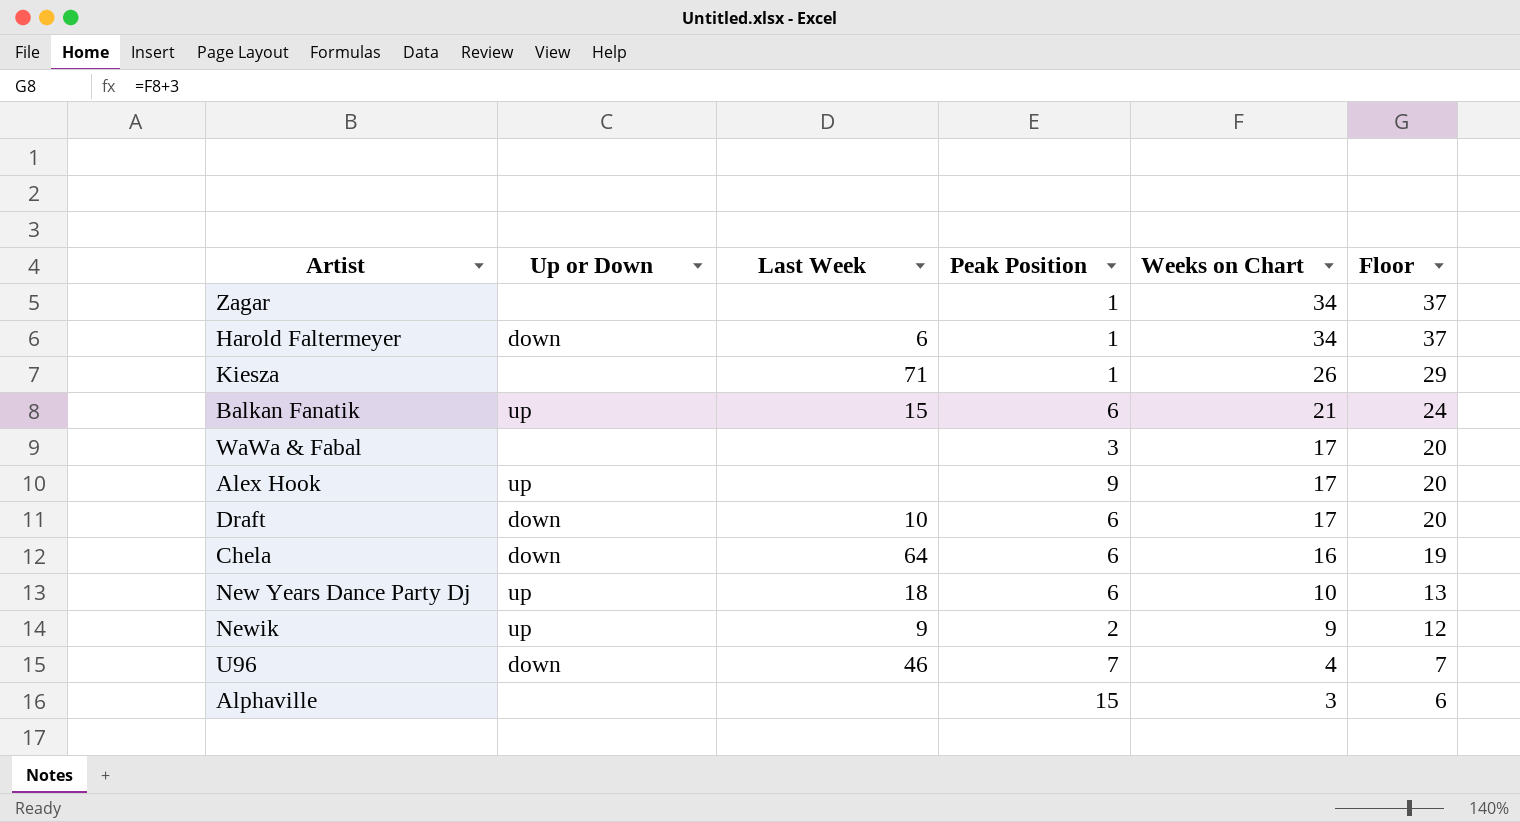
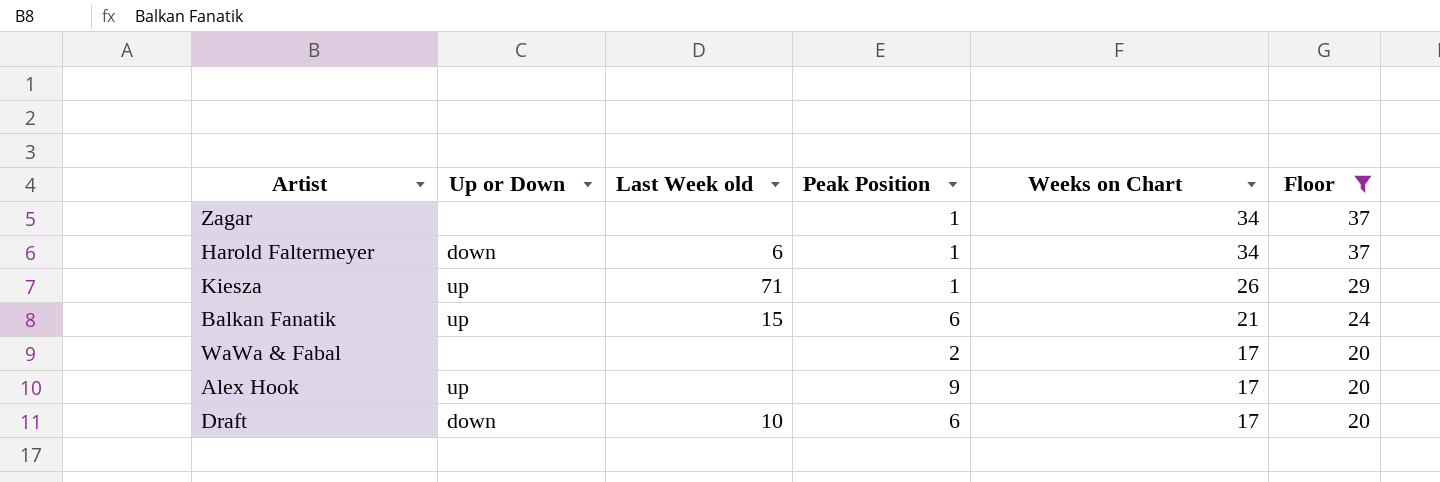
filter: none -> Floor >= 20
column name: Last Week -> Last Week old
Kiesza | Up or Down: none -> up
WaWa & Fabal | Peak Position: 3 -> 2

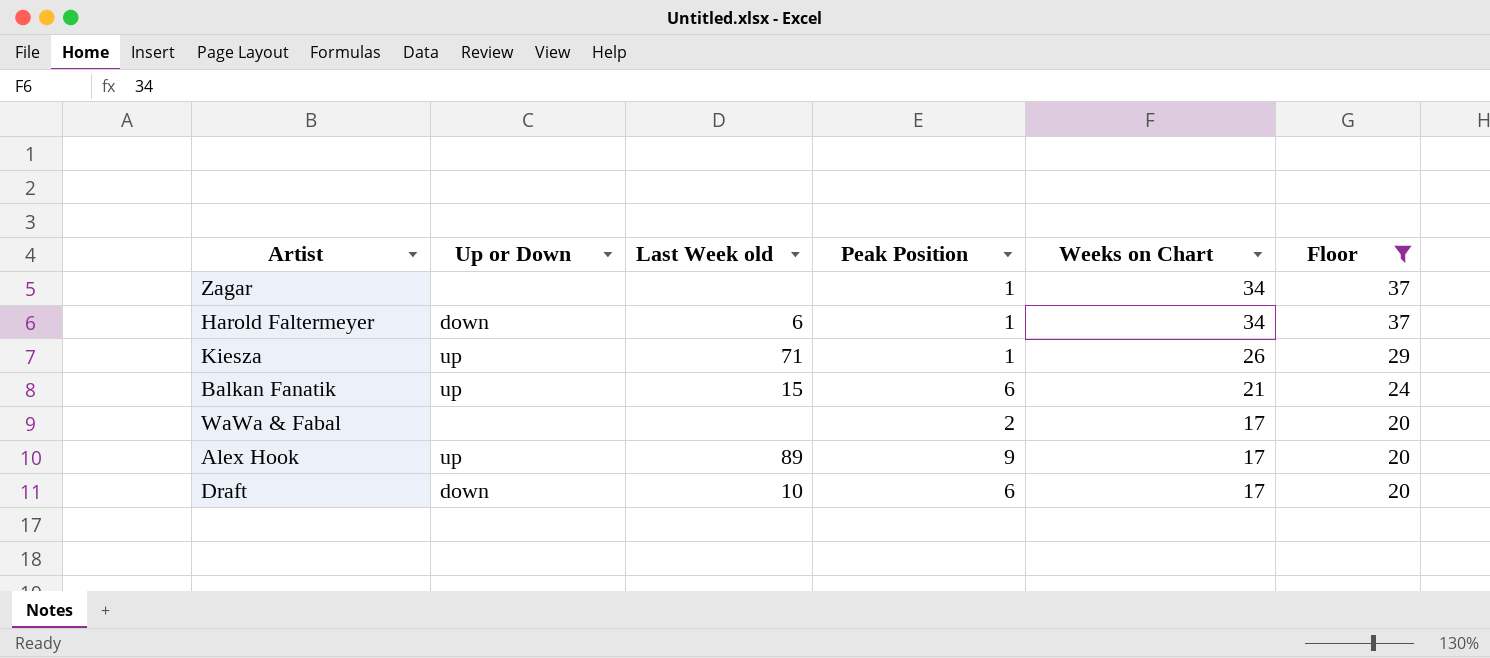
Alex Hook | Last Week old: none -> 89

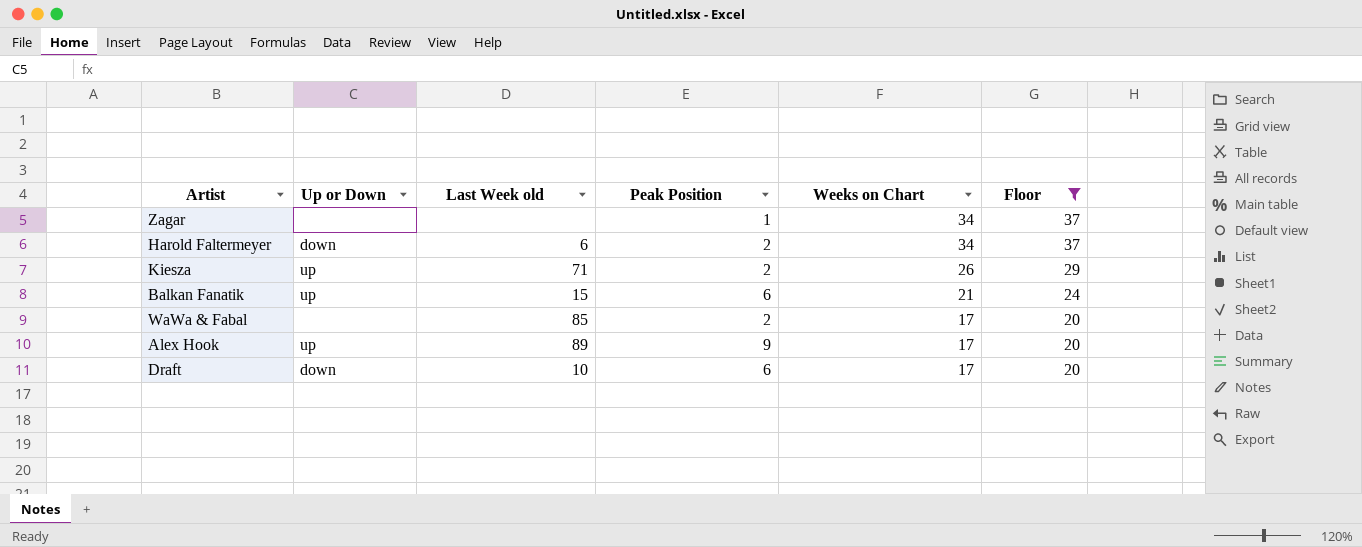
Harold Faltermeyer | Peak Position: 1 -> 2
Kiesza | Peak Position: 1 -> 2
WaWa & Fabal | Last Week old: none -> 85

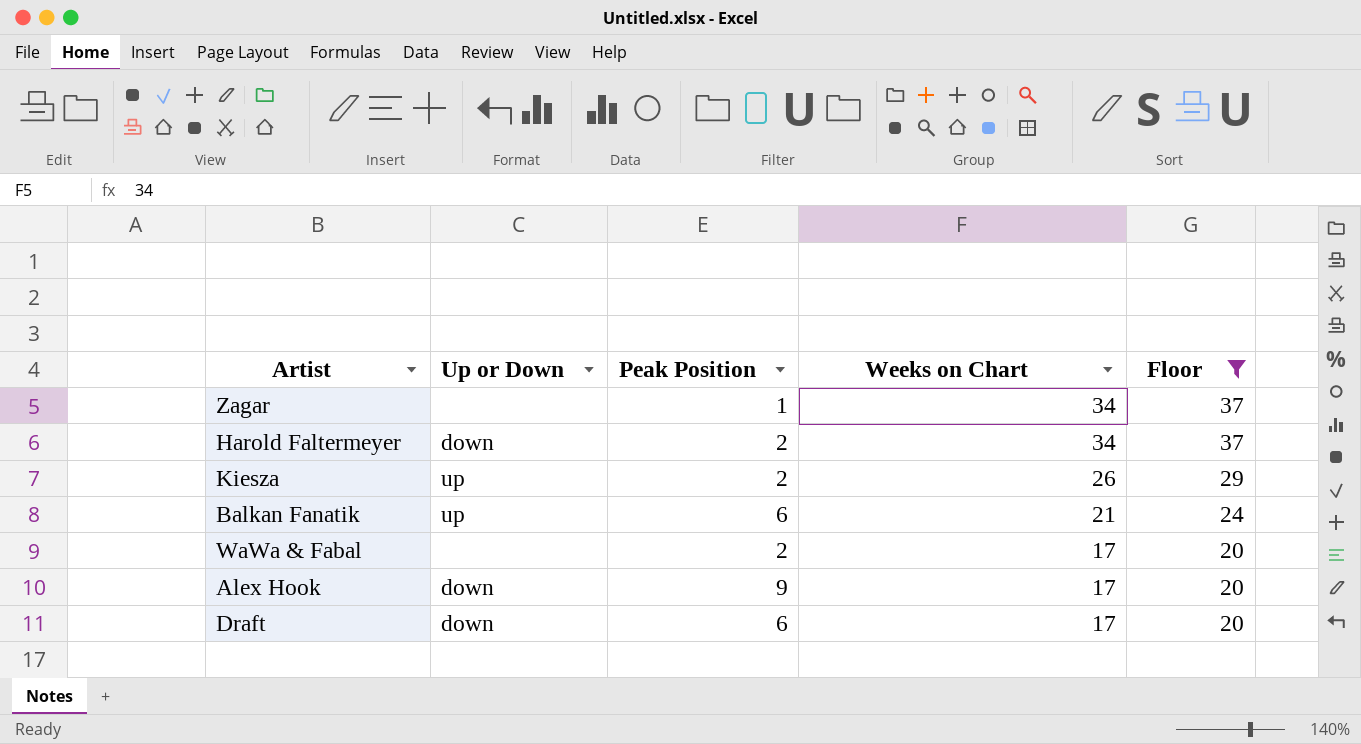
column Last Week old | position: 3 -> none
Alex Hook | Up or Down: up -> down

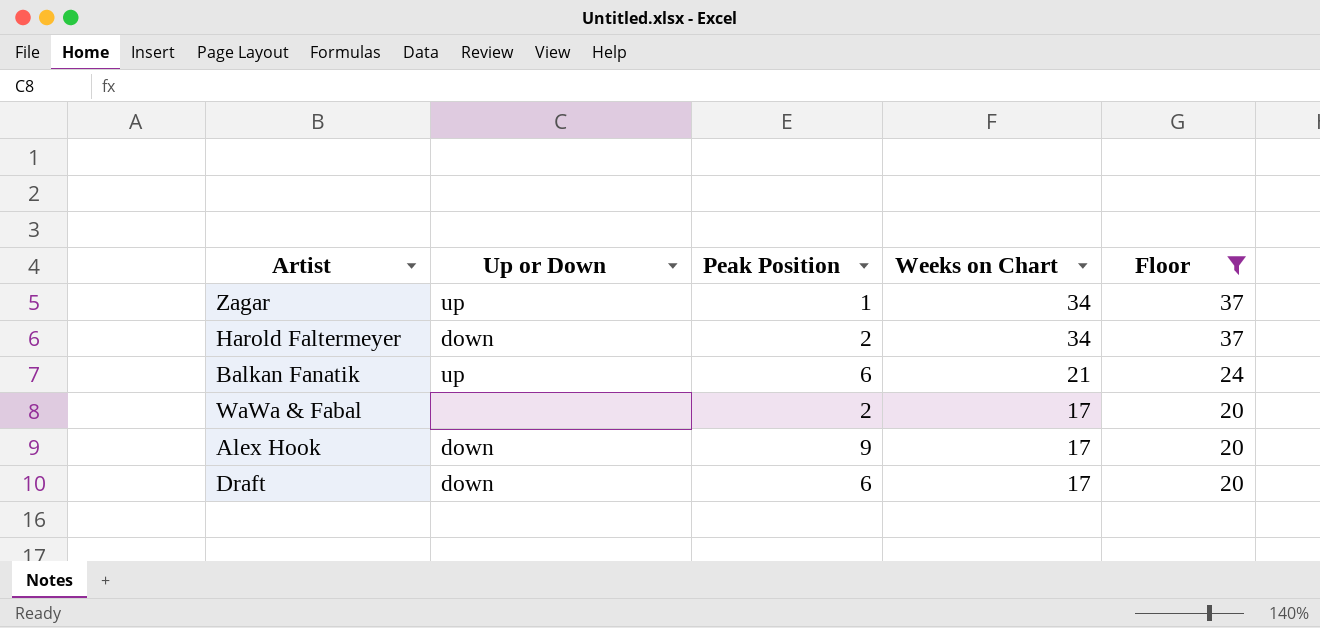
row Kiesza: up | 2 | 26 | 29 -> none
Zagar | Up or Down: none -> up

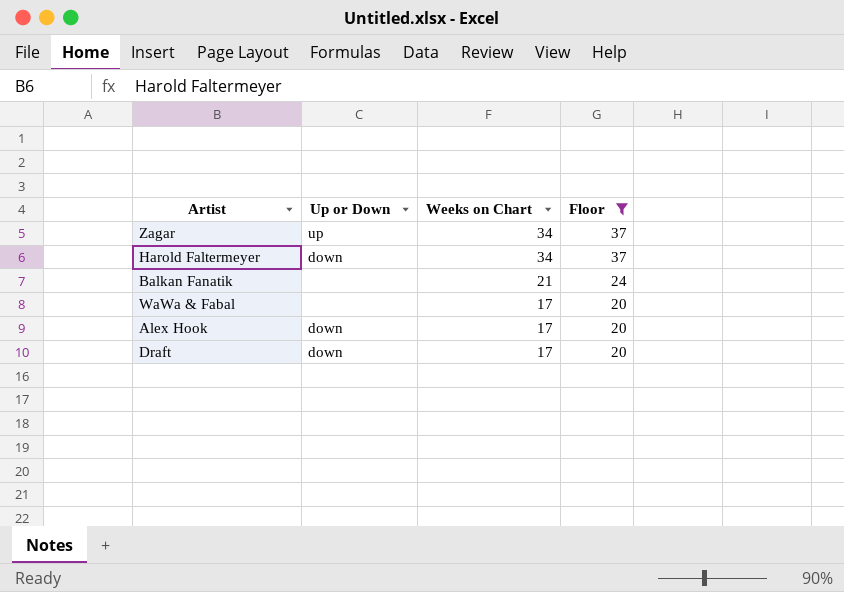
column Peak Position | position: 3 -> none
Balkan Fanatik | Up or Down: up -> none

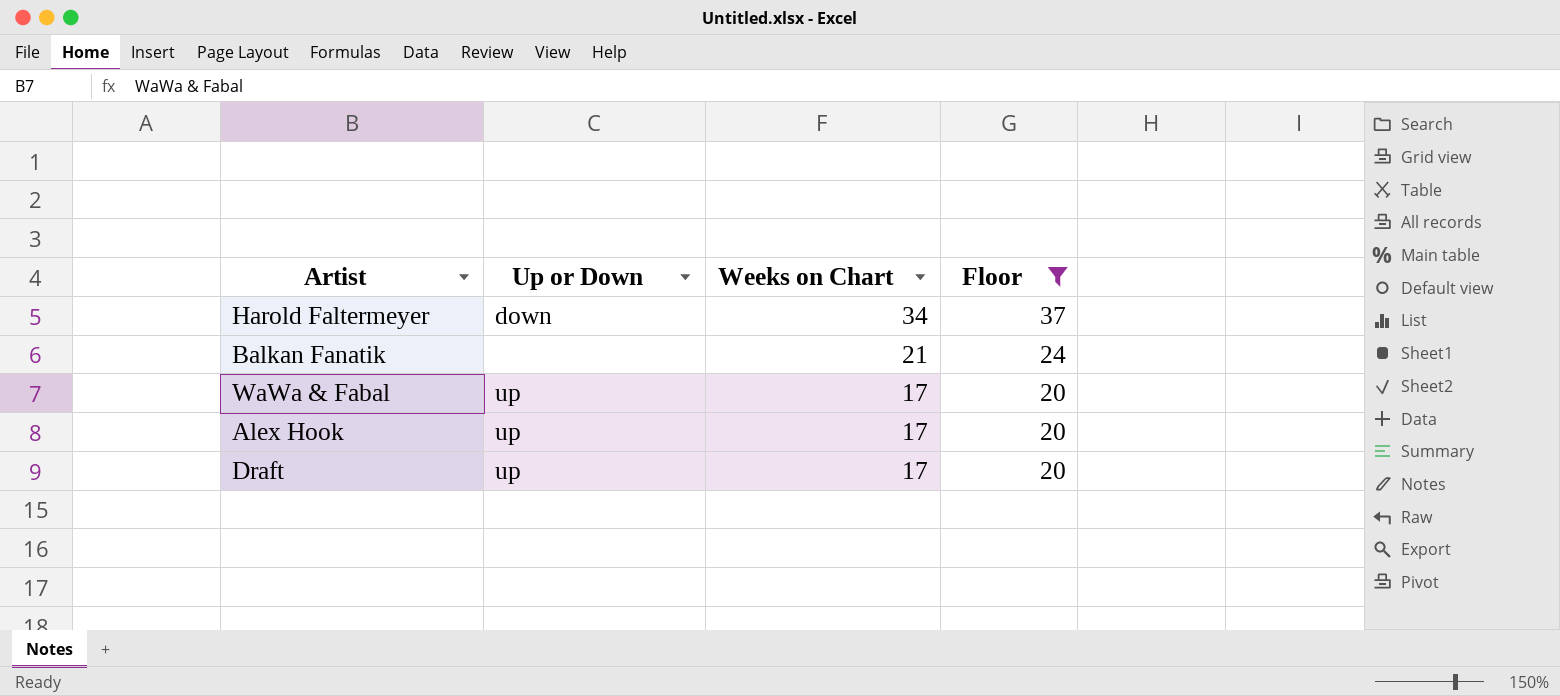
row Zagar: up | 34 | 37 -> none
WaWa & Fabal | Up or Down: none -> up
Alex Hook | Up or Down: down -> up
Draft | Up or Down: down -> up

